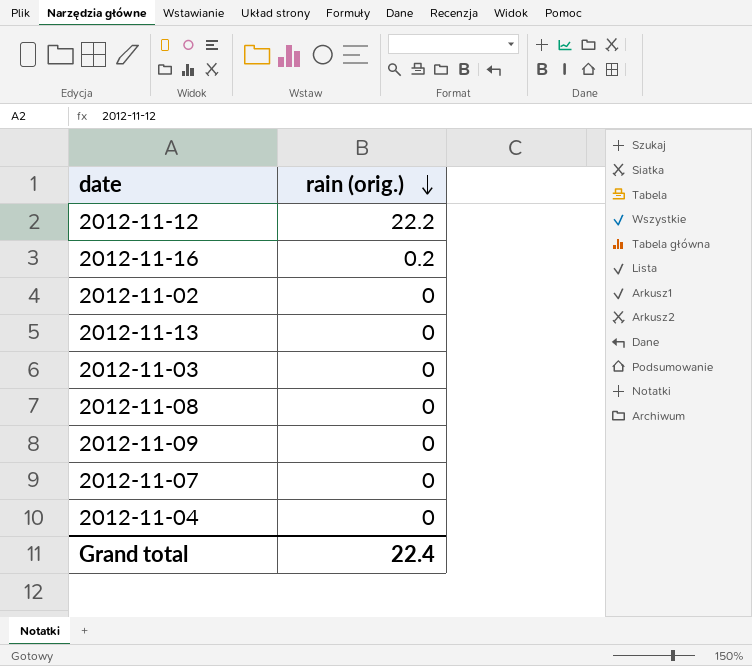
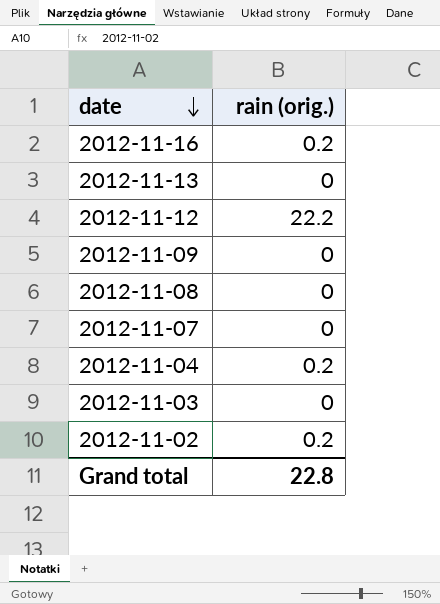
row order: rain (orig.) descending -> date descending
2012-11-04 | rain (orig.): 0 -> 0.2
2012-11-02 | rain (orig.): 0 -> 0.2
Grand total | rain (orig.): 22.4 -> 22.8

